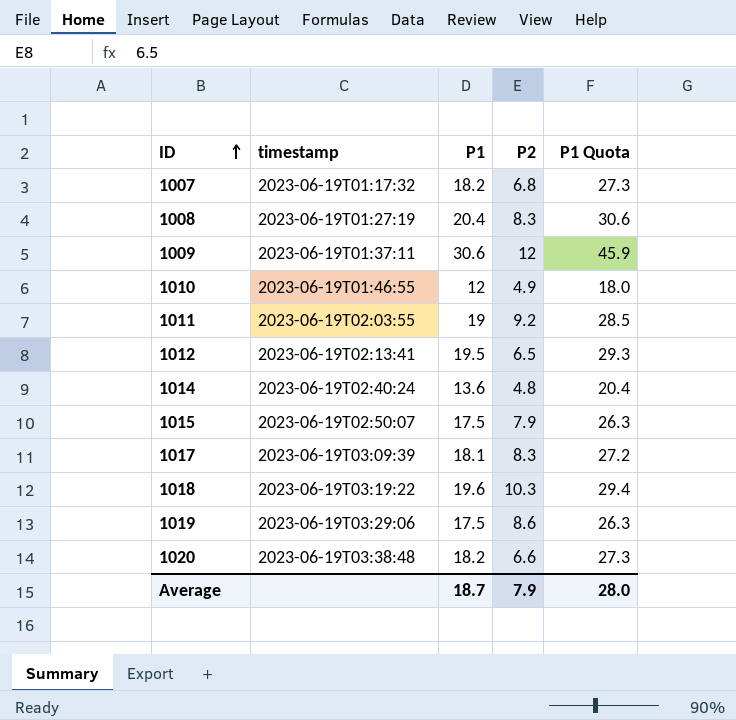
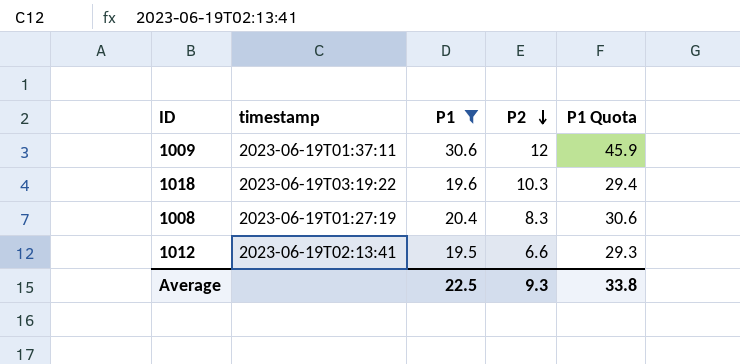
filter: none -> P1 >= 19.5
row order: ID ascending -> P2 descending
1012 | P2: 6.5 -> 6.6
Average | P1: 18.7 -> 22.5
Average | P2: 7.9 -> 9.3
Average | P1 Quota: 28.0 -> 33.8

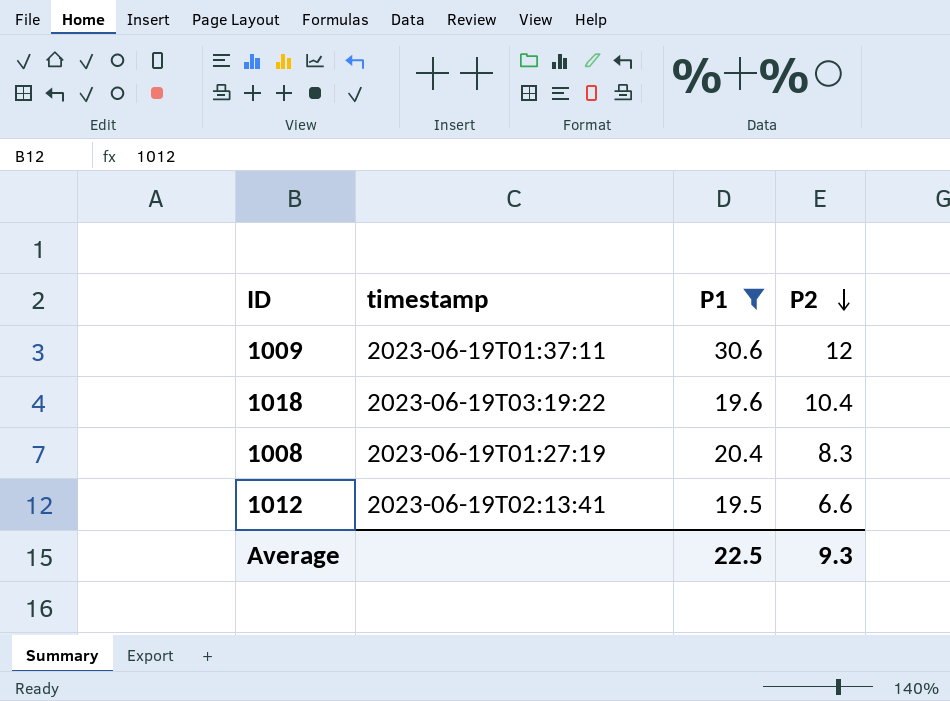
column P1 Quota | formula: [P1] * 1.5 -> none
1018 | P2: 10.3 -> 10.4

